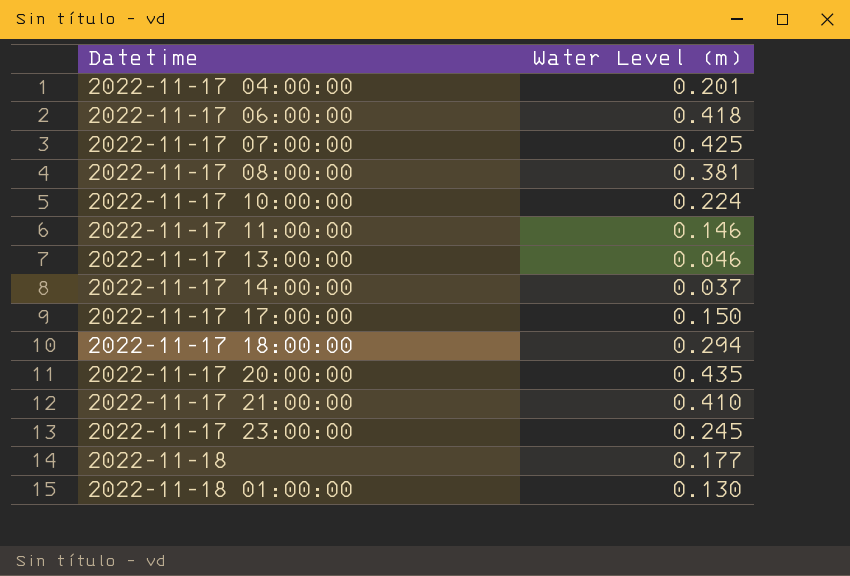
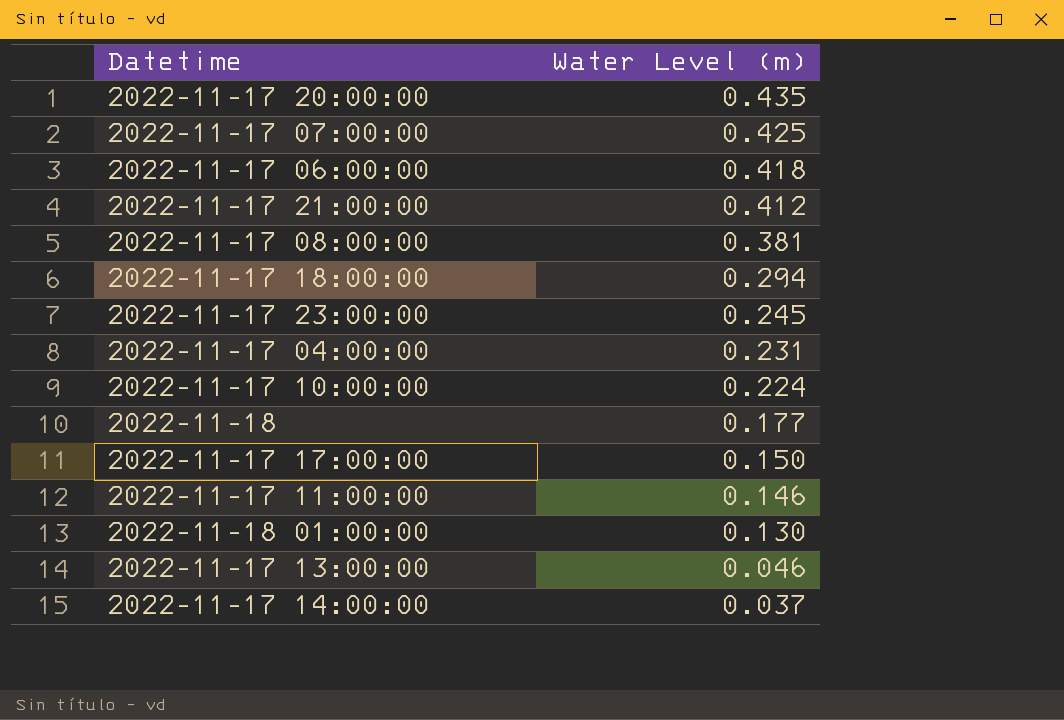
row order: Datetime ascending -> Water Level (m) descending
2022-11-17 21:00:00 | Water Level (m): 0.410 -> 0.412
2022-11-17 04:00:00 | Water Level (m): 0.201 -> 0.231

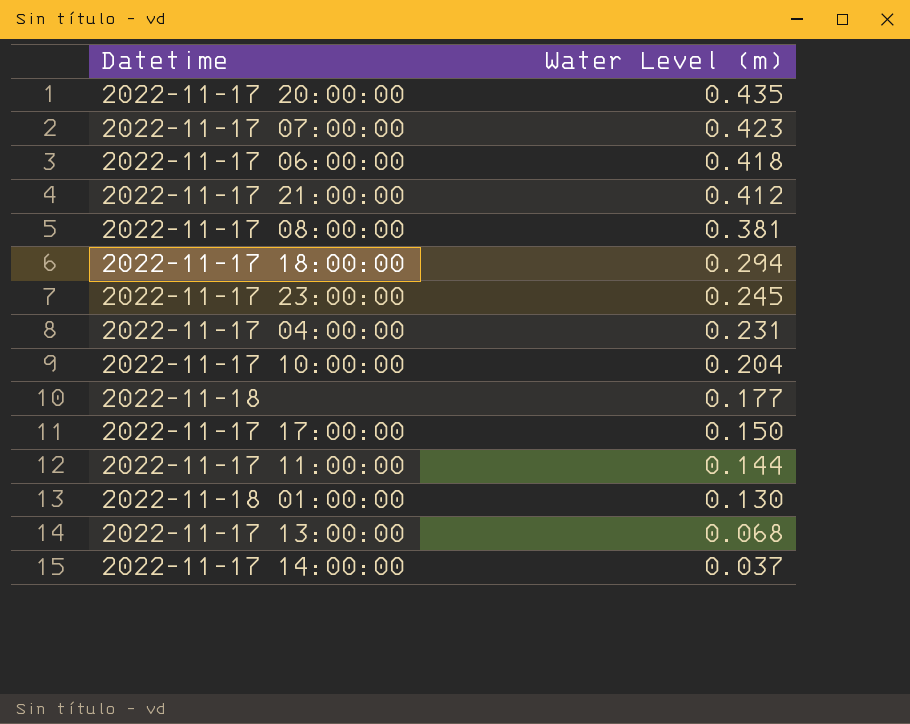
2022-11-17 07:00:00 | Water Level (m): 0.425 -> 0.423
2022-11-17 10:00:00 | Water Level (m): 0.224 -> 0.204
2022-11-17 11:00:00 | Water Level (m): 0.146 -> 0.144
2022-11-17 13:00:00 | Water Level (m): 0.046 -> 0.068

